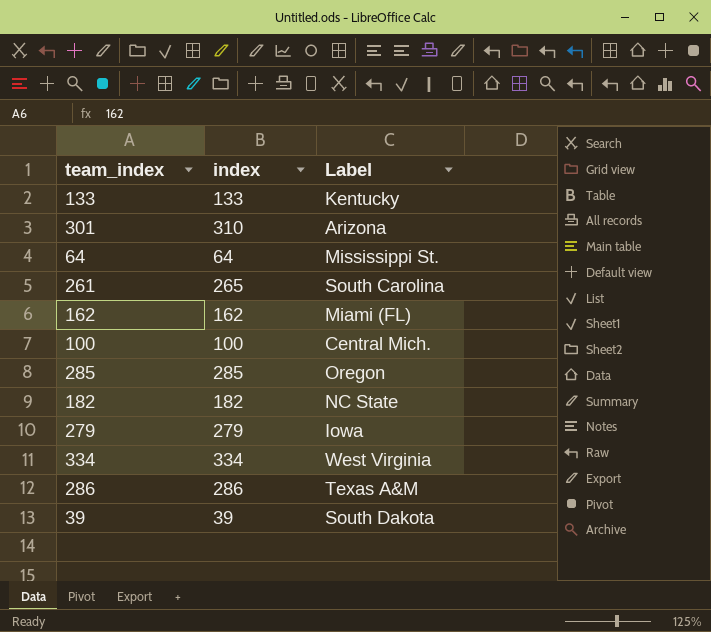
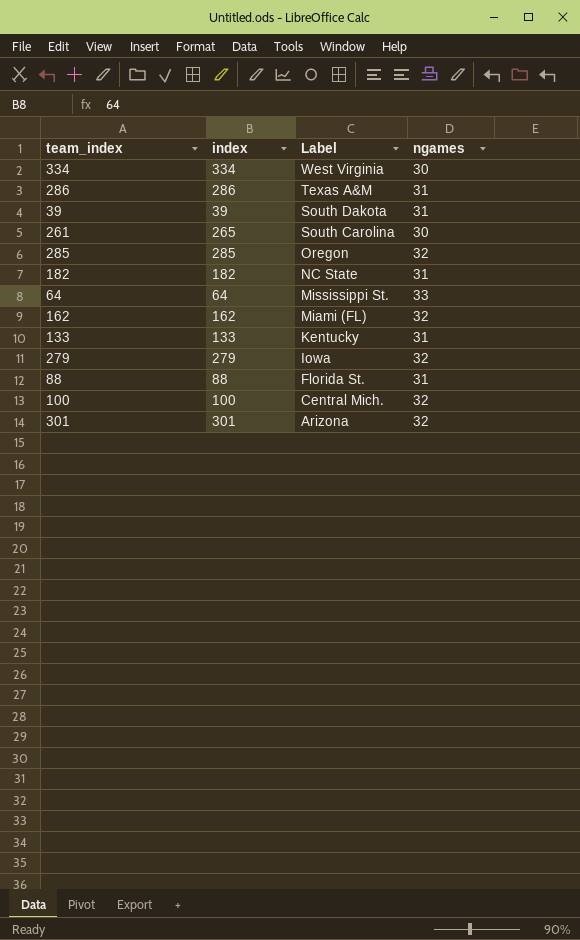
row order: none -> Label descending
column ngames | position: none -> 4
row 88: none -> 88 | Florida St. | 31
301 | index: 310 -> 301

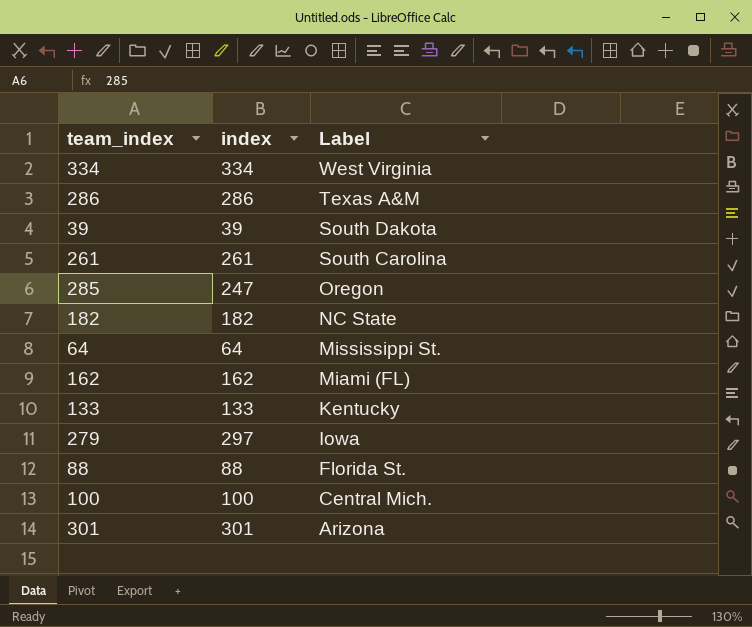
column ngames | position: 4 -> none
261 | index: 265 -> 261
285 | index: 285 -> 247
279 | index: 279 -> 297

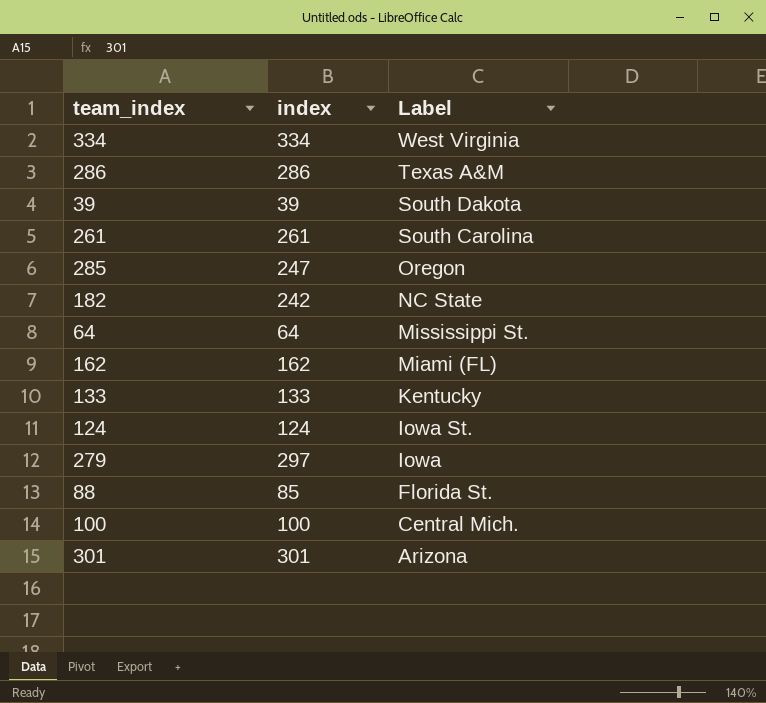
182 | index: 182 -> 242
row 124: none -> 124 | Iowa St.
88 | index: 88 -> 85

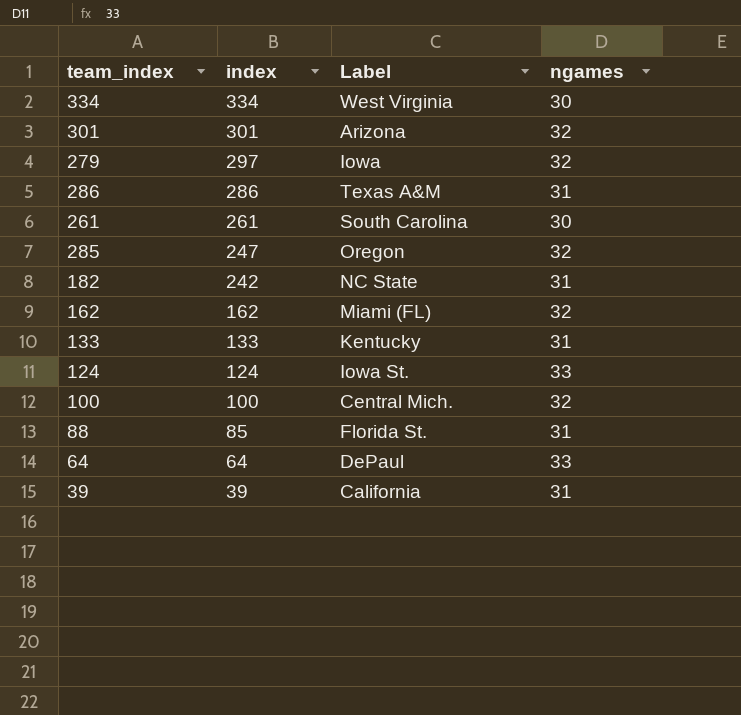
row order: Label descending -> index descending
column ngames | position: none -> 4
64 | Label: Mississippi St. -> DePaul
39 | Label: South Dakota -> California

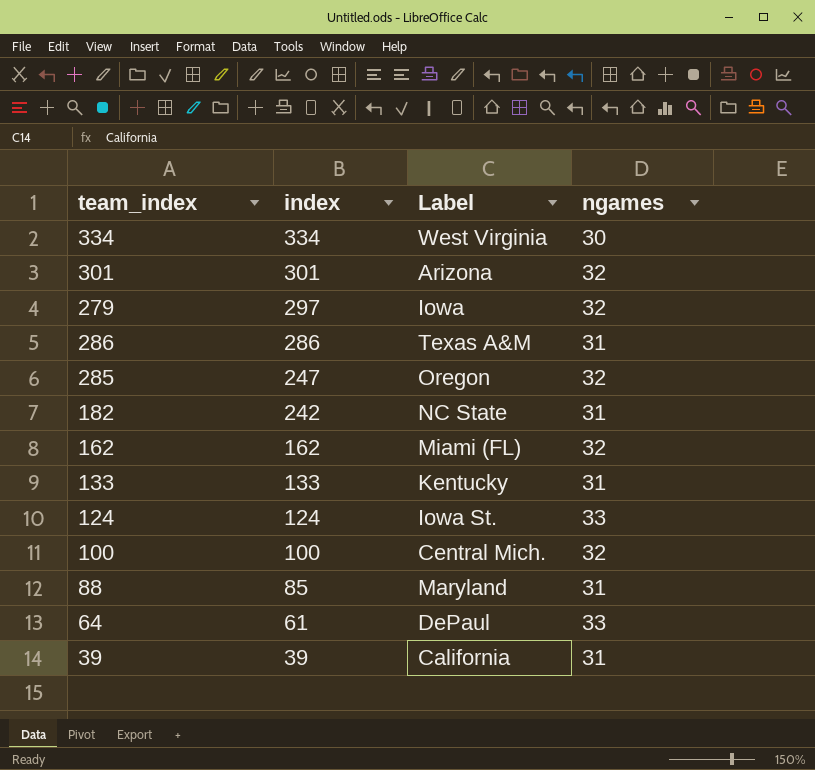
row 261: 261 | South Carolina | 30 -> none
88 | Label: Florida St. -> Maryland
64 | index: 64 -> 61

